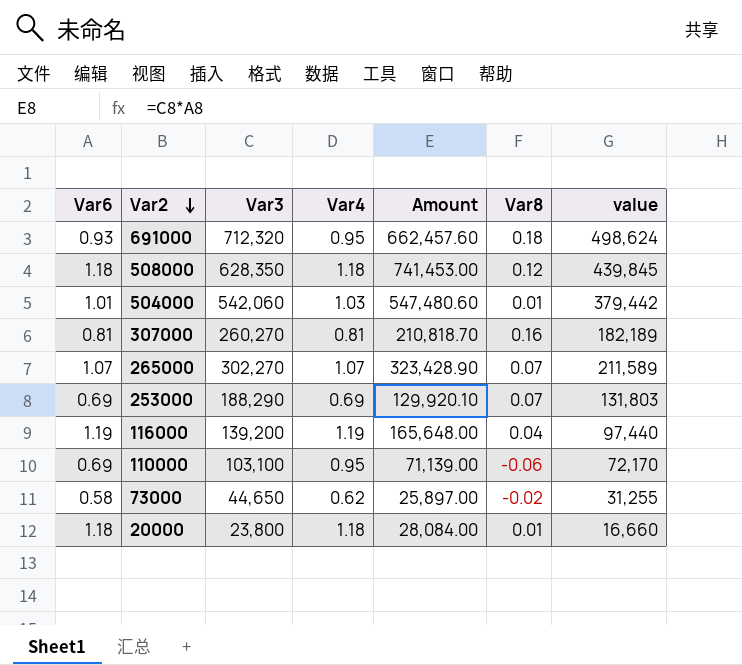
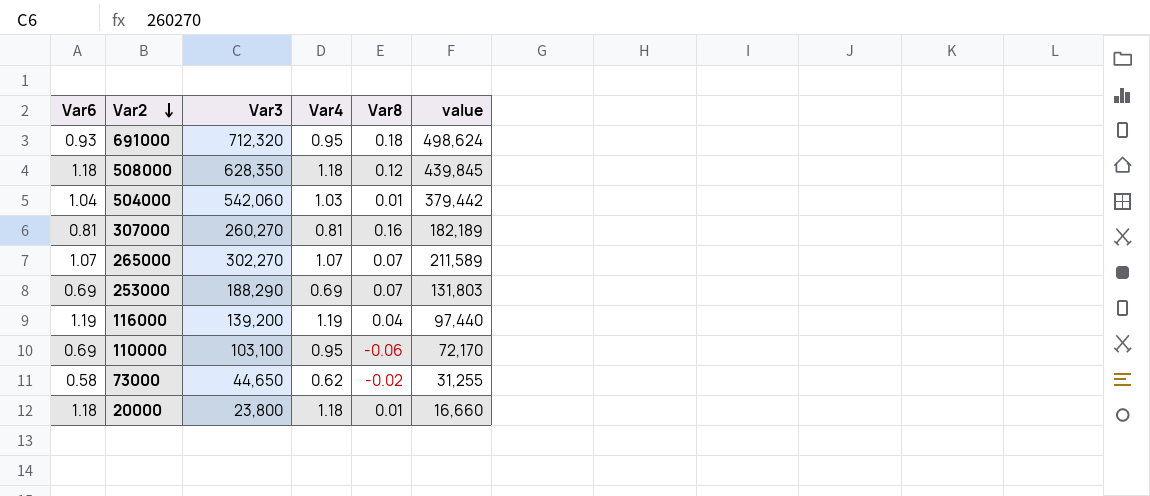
column Amount | formula: [Var6] * [Var3] -> none
504000 | Var6: 1.01 -> 1.04

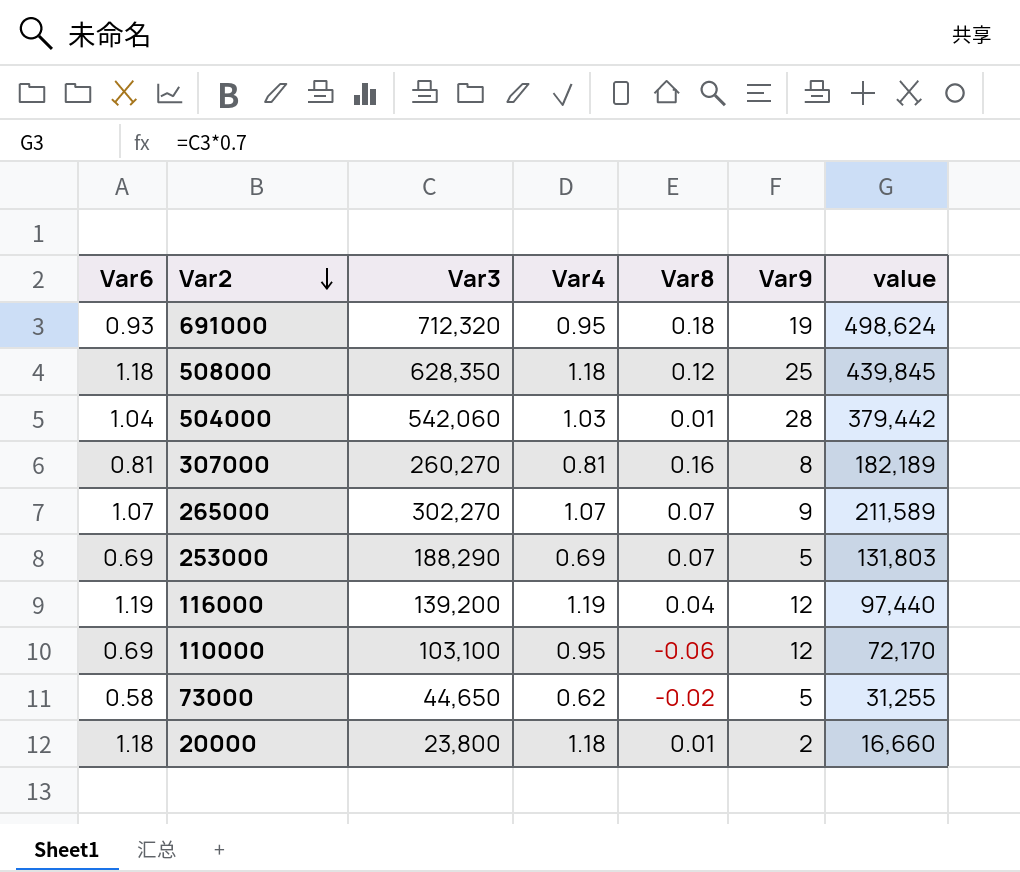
column Var9 | position: none -> 6

